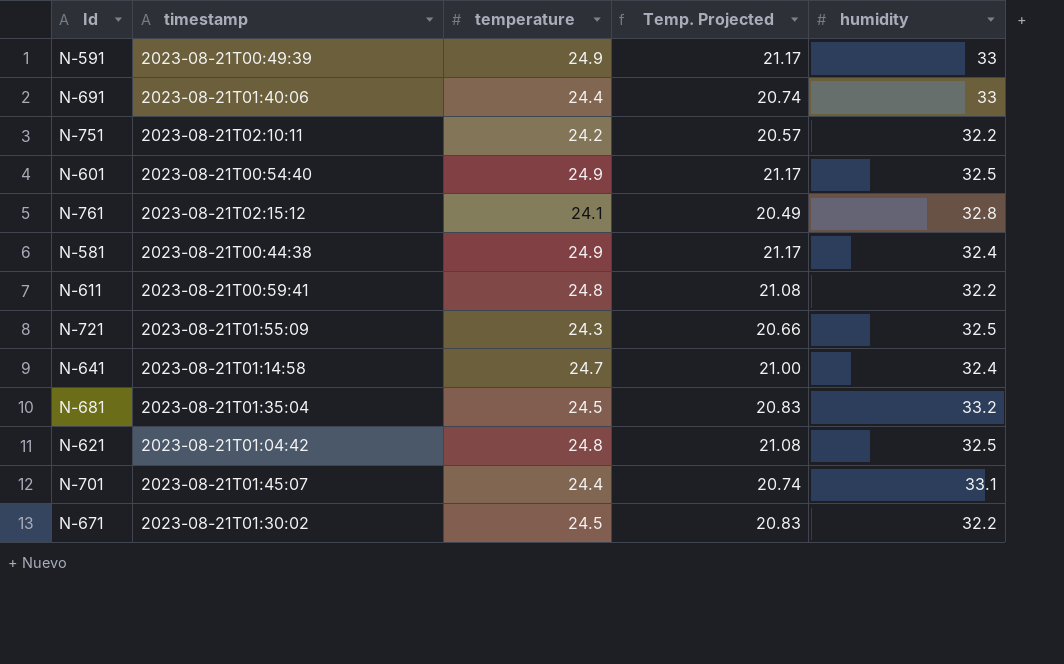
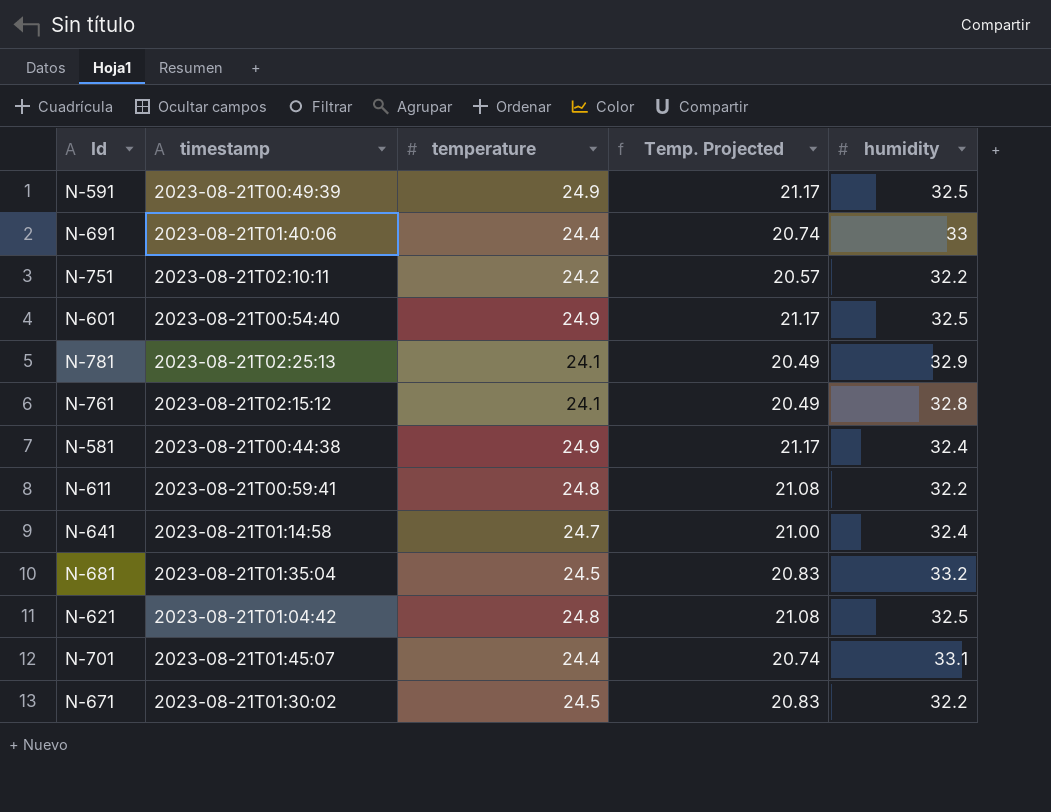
row N-721: 2023-08-21T01:55:09 | 24.3 | 20.66 | 32.5 -> none
N-591 | humidity: 33 -> 32.5
row N-781: none -> 2023-08-21T02:25:13 | 24.1 | 20.49 | 32.9

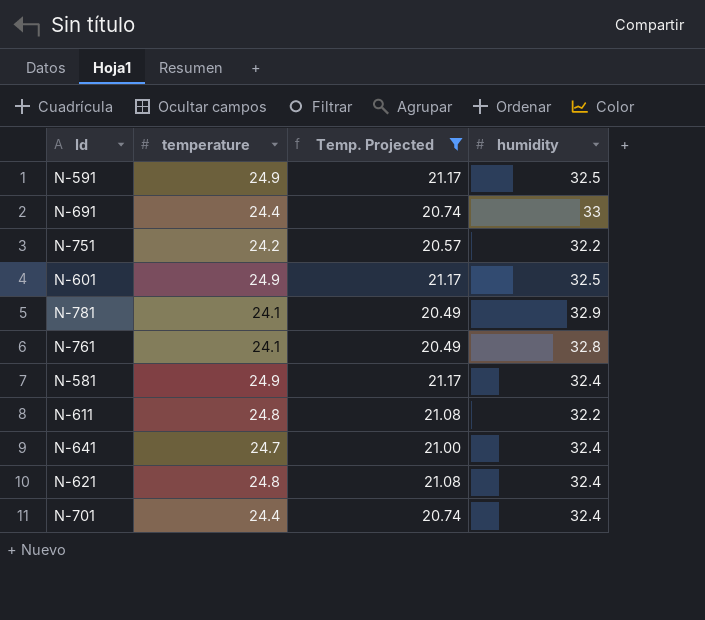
filter: none -> Temp. Projected != 20.83
column timestamp | position: 2 -> none
N-621 | humidity: 32.5 -> 32.4
N-701 | humidity: 33.1 -> 32.4

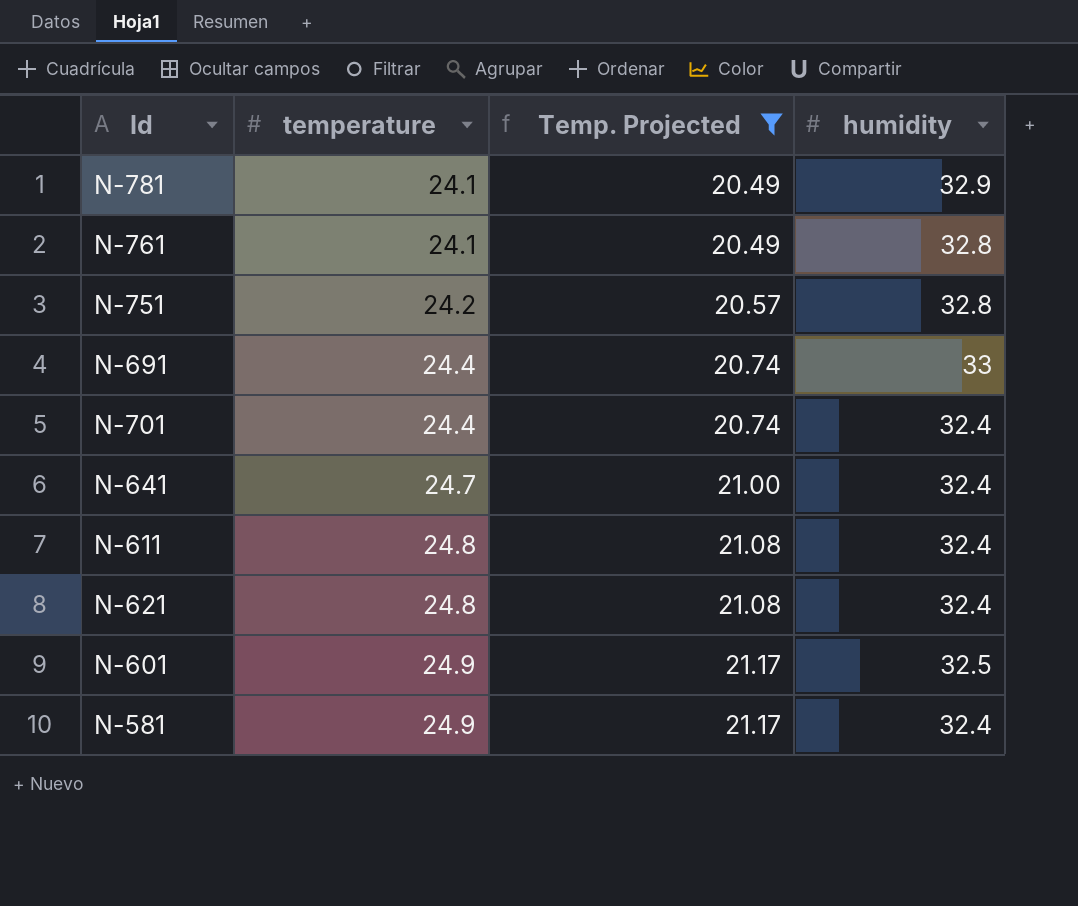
row order: none -> temperature ascending
row N-591: 24.9 | 21.17 | 32.5 -> none
N-751 | humidity: 32.2 -> 32.8
N-611 | humidity: 32.2 -> 32.4

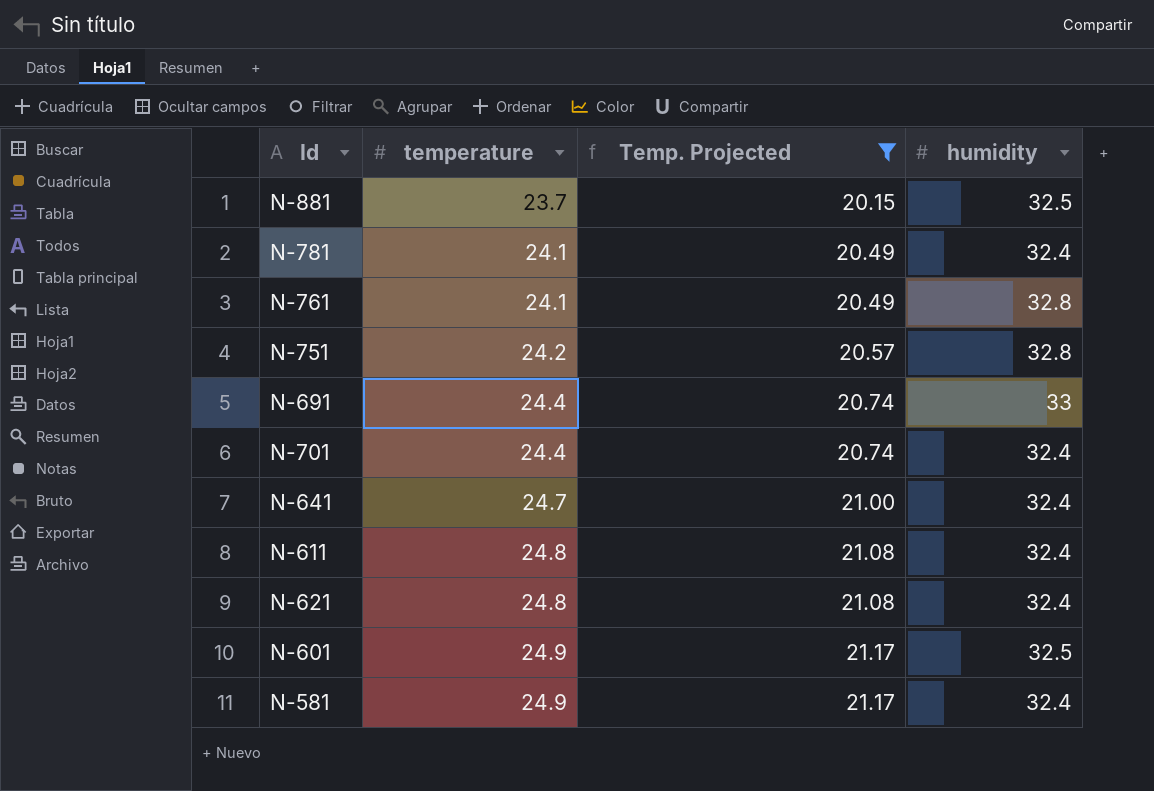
row N-881: none -> 23.7 | 20.15 | 32.5
N-781 | humidity: 32.9 -> 32.4

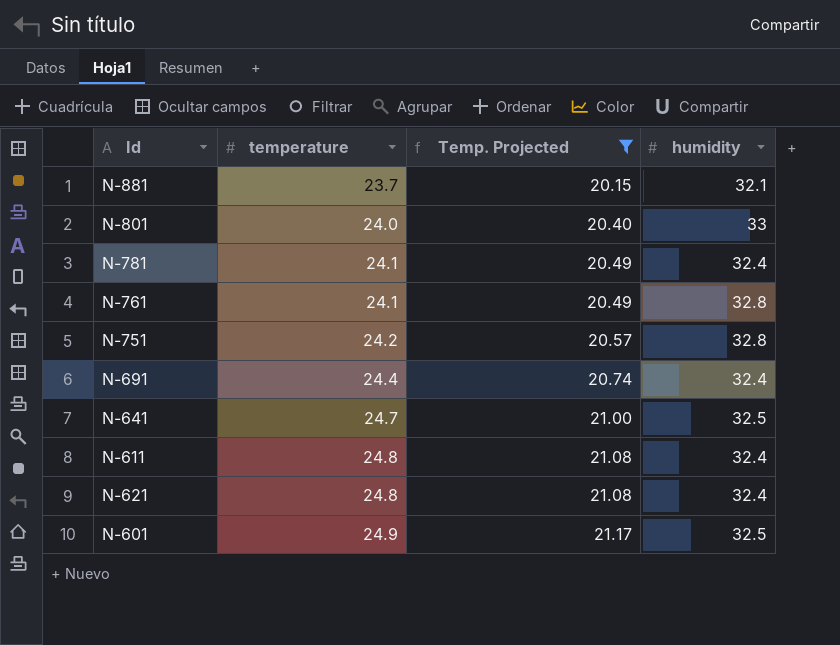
row N-701: 24.4 | 20.74 | 32.4 -> none
row N-581: 24.9 | 21.17 | 32.4 -> none
N-881 | humidity: 32.5 -> 32.1
row N-801: none -> 24.0 | 20.40 | 33
N-691 | humidity: 33 -> 32.4
N-641 | humidity: 32.4 -> 32.5

